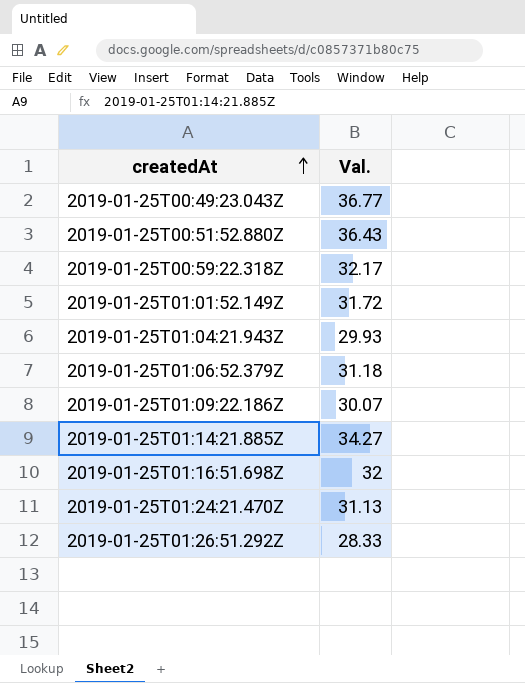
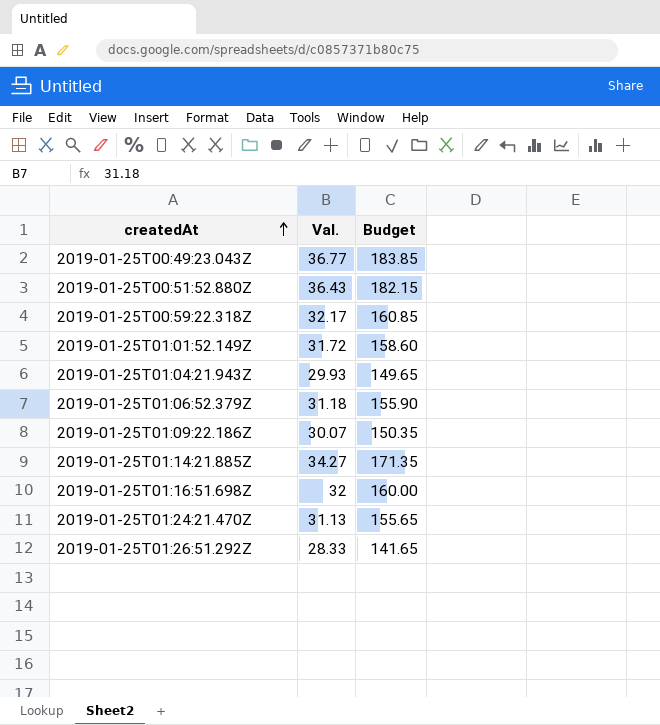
column Budget | formula: none -> [Val.] * 5

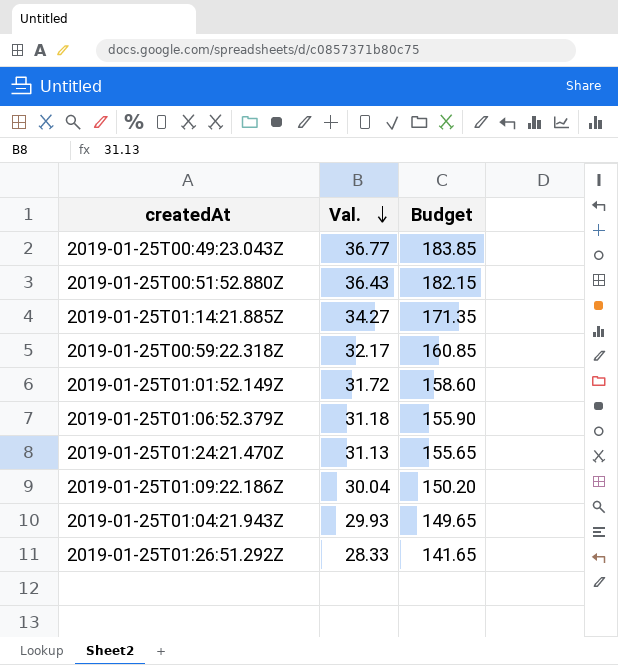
row order: createdAt ascending -> Val. descending
row 2019-01-25T01:16:51.698Z: 32 | 160.00 -> none
2019-01-25T01:09:22.186Z | Val.: 30.07 -> 30.04
2019-01-25T01:09:22.186Z | Budget: 150.35 -> 150.20

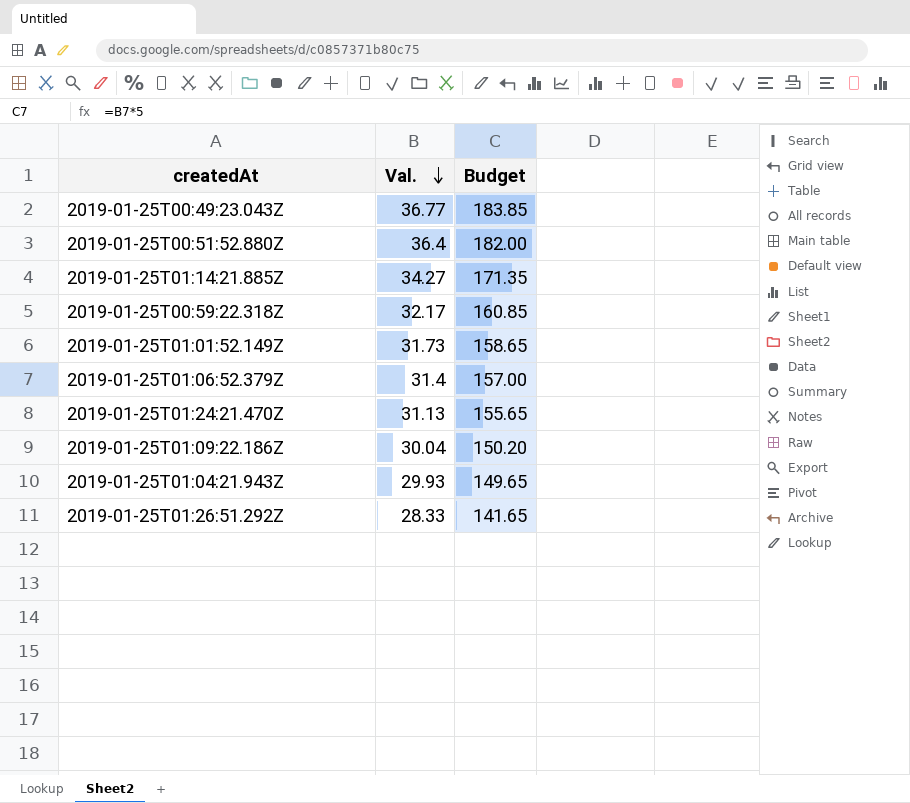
2019-01-25T00:51:52.880Z | Val.: 36.43 -> 36.4
2019-01-25T00:51:52.880Z | Budget: 182.15 -> 182.00
2019-01-25T01:01:52.149Z | Val.: 31.72 -> 31.73
2019-01-25T01:01:52.149Z | Budget: 158.60 -> 158.65
2019-01-25T01:06:52.379Z | Val.: 31.18 -> 31.4
2019-01-25T01:06:52.379Z | Budget: 155.90 -> 157.00

